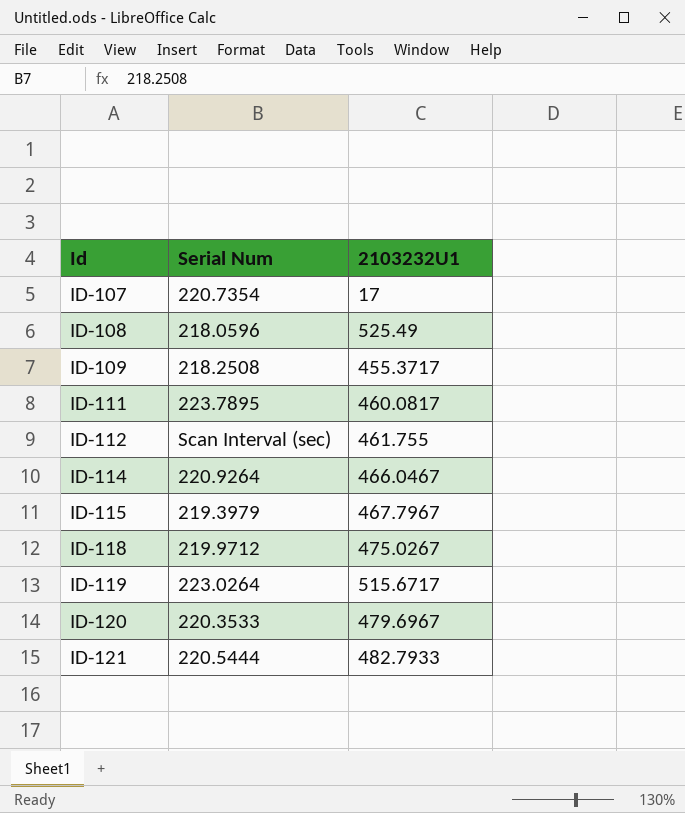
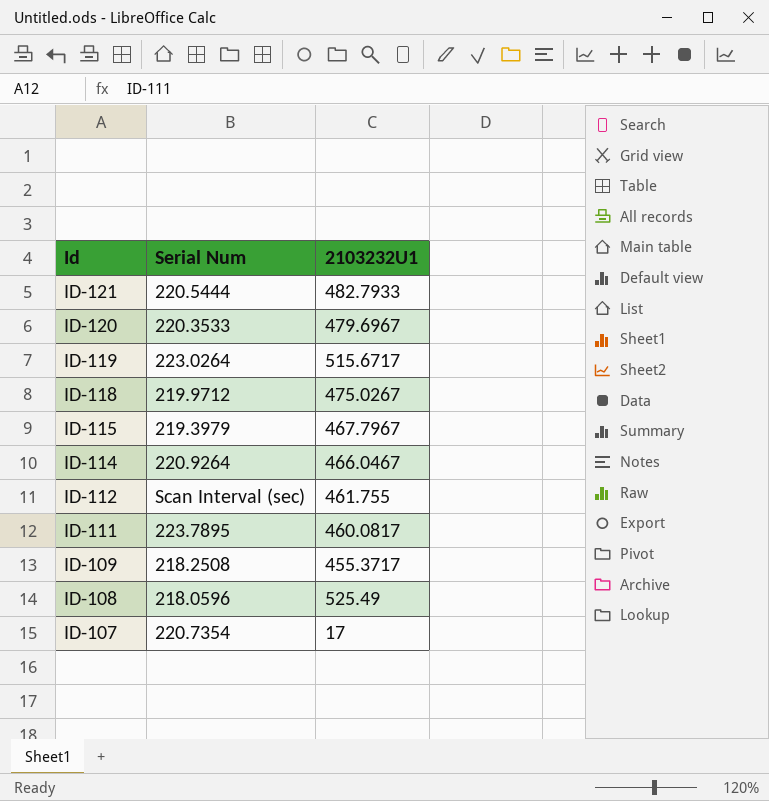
row order: Id ascending -> Id descending

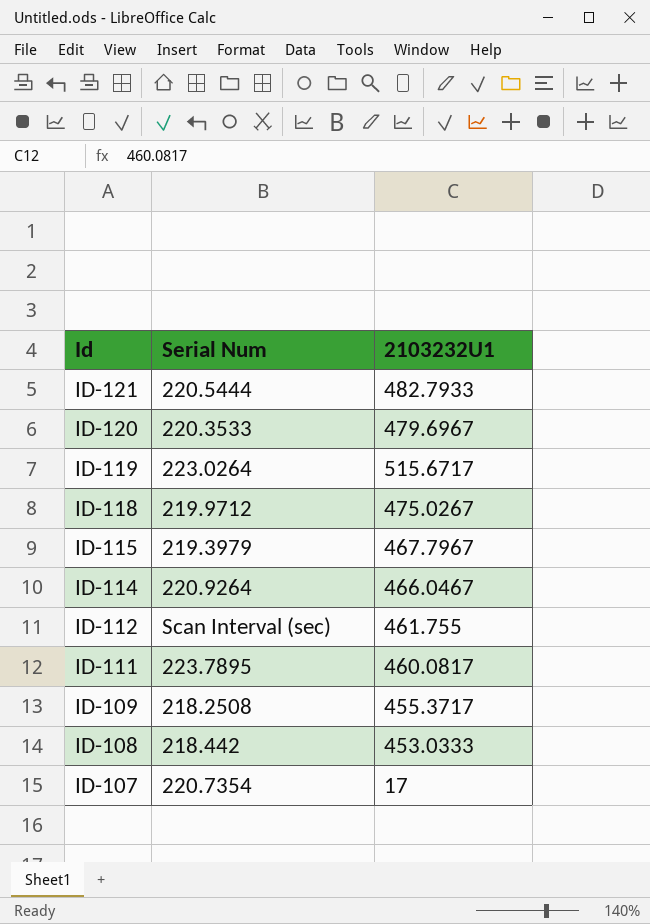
ID-108 | Serial Num: 218.0596 -> 218.442
ID-108 | 2103232U1: 525.49 -> 453.0333

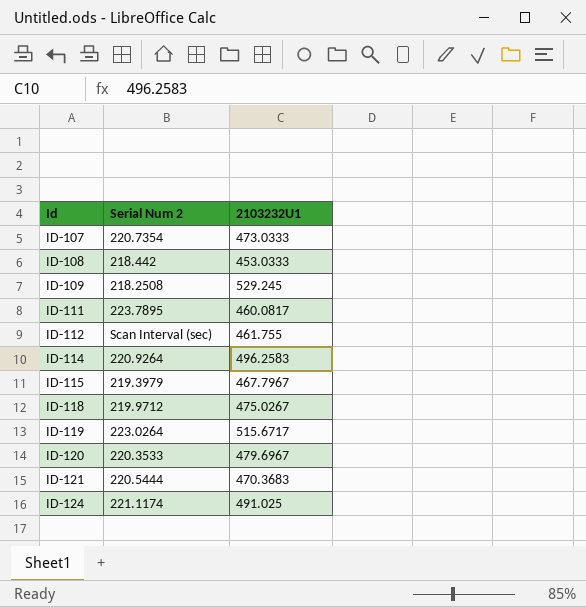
row order: Id descending -> Id ascending
column name: Serial Num -> Serial Num 2
ID-107 | 2103232U1: 17 -> 473.0333
ID-109 | 2103232U1: 455.3717 -> 529.245
ID-114 | 2103232U1: 466.0467 -> 496.2583
ID-121 | 2103232U1: 482.7933 -> 470.3683
row ID-124: none -> 221.1174 | 491.025

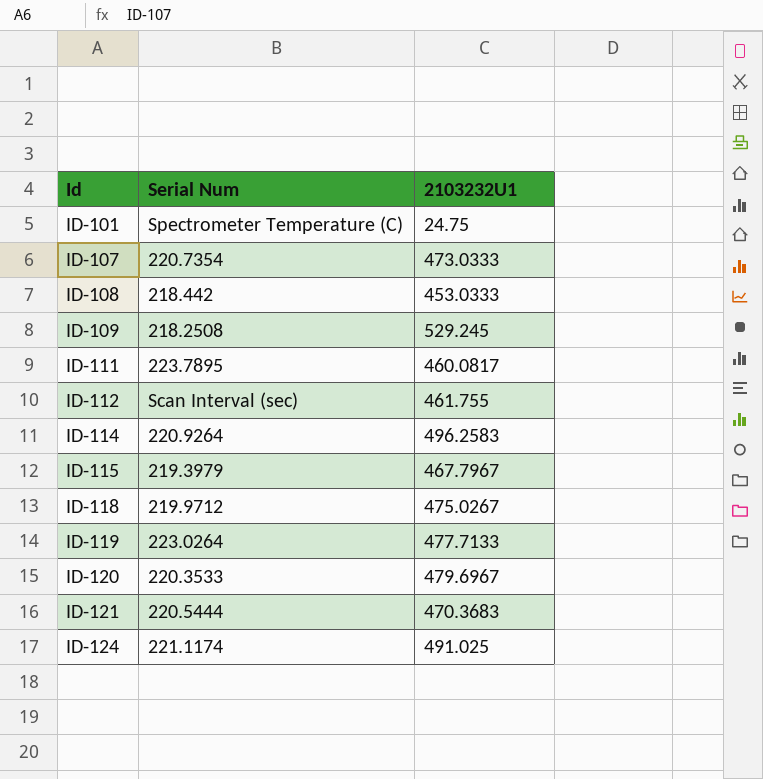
column name: Serial Num 2 -> Serial Num
row ID-101: none -> Spectrometer Temperature (C) | 24.75
ID-119 | 2103232U1: 515.6717 -> 477.7133

